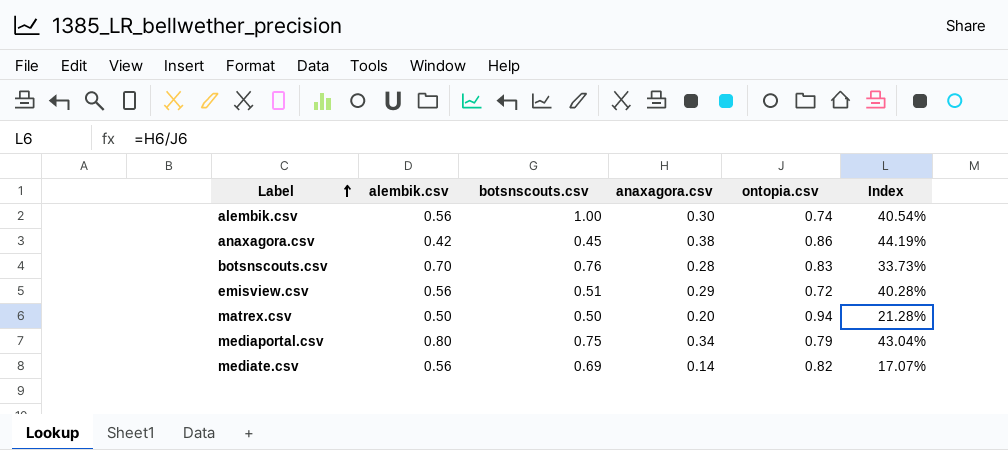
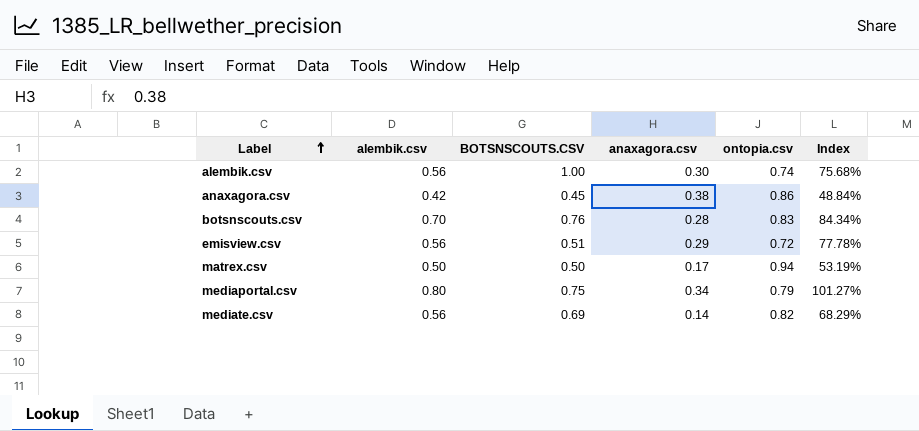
column name: botsnscouts.csv -> BOTSNSCOUTS.CSV
column Index | formula: [anaxagora.csv] / [ontopia.csv] -> [alembik.csv] / [ontopia.csv]
matrex.csv | anaxagora.csv: 0.20 -> 0.17

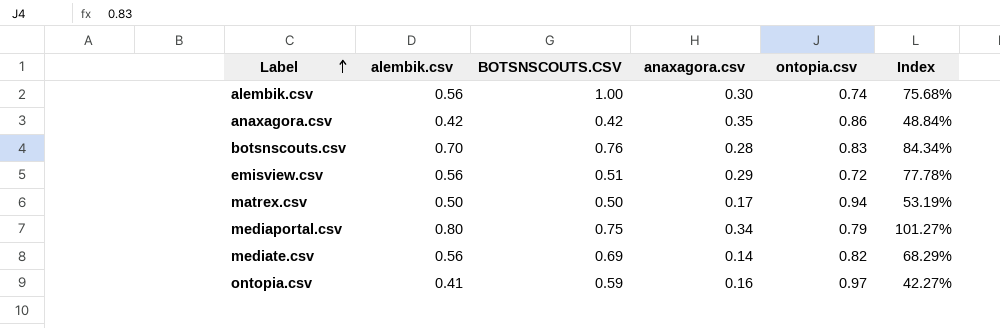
anaxagora.csv | BOTSNSCOUTS.CSV: 0.45 -> 0.42
anaxagora.csv | anaxagora.csv: 0.38 -> 0.35
row ontopia.csv: none -> 0.41 | 0.59 | 0.16 | 0.97 | 42.27%

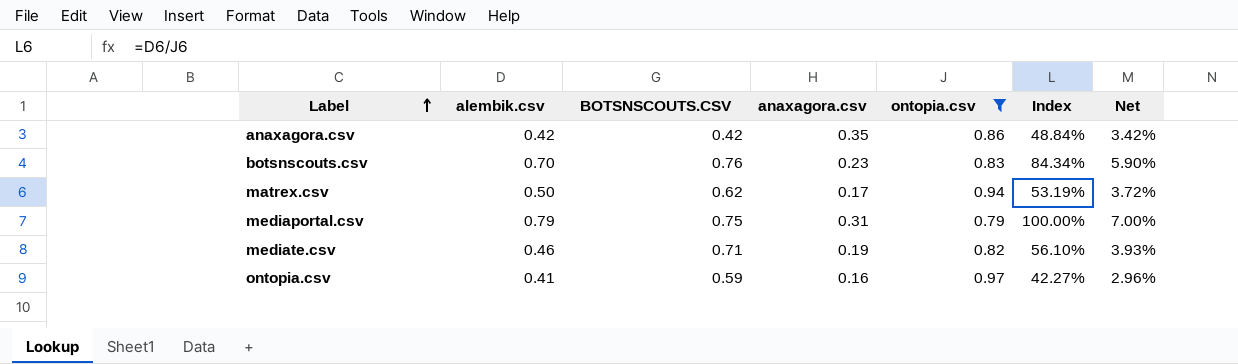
filter: none -> ontopia.csv >= 0.79
column Net | formula: none -> [Index] * 0.07
botsnscouts.csv | anaxagora.csv: 0.28 -> 0.23
matrex.csv | BOTSNSCOUTS.CSV: 0.50 -> 0.62
mediaportal.csv | alembik.csv: 0.80 -> 0.79
mediaportal.csv | anaxagora.csv: 0.34 -> 0.31
mediaportal.csv | Index: 101.27% -> 100.00%
mediate.csv | alembik.csv: 0.56 -> 0.46
mediate.csv | BOTSNSCOUTS.CSV: 0.69 -> 0.71
mediate.csv | anaxagora.csv: 0.14 -> 0.19
mediate.csv | Index: 68.29% -> 56.10%

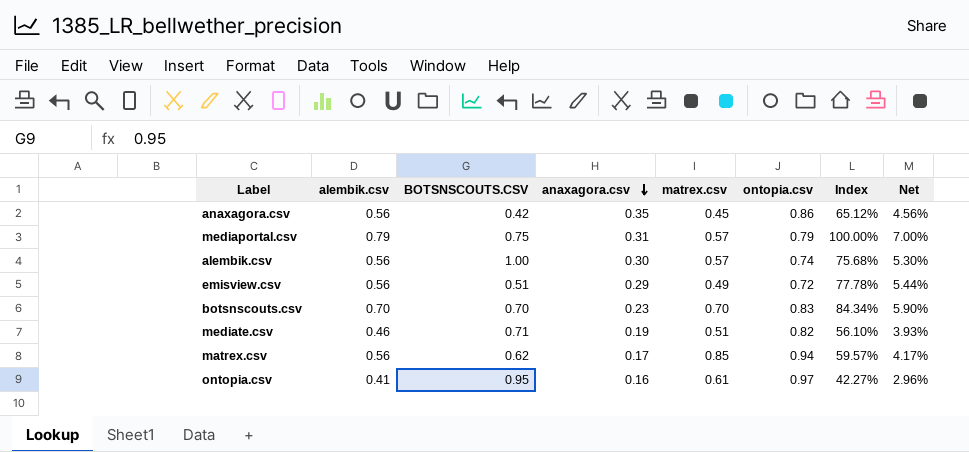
filter: ontopia.csv >= 0.79 -> none
row order: Label ascending -> anaxagora.csv descending
column matrex.csv | position: none -> 5
anaxagora.csv | alembik.csv: 0.42 -> 0.56
anaxagora.csv | Index: 48.84% -> 65.12%
anaxagora.csv | Net: 3.42% -> 4.56%
botsnscouts.csv | BOTSNSCOUTS.CSV: 0.76 -> 0.70
matrex.csv | alembik.csv: 0.50 -> 0.56
matrex.csv | Index: 53.19% -> 59.57%
matrex.csv | Net: 3.72% -> 4.17%
ontopia.csv | BOTSNSCOUTS.CSV: 0.59 -> 0.95

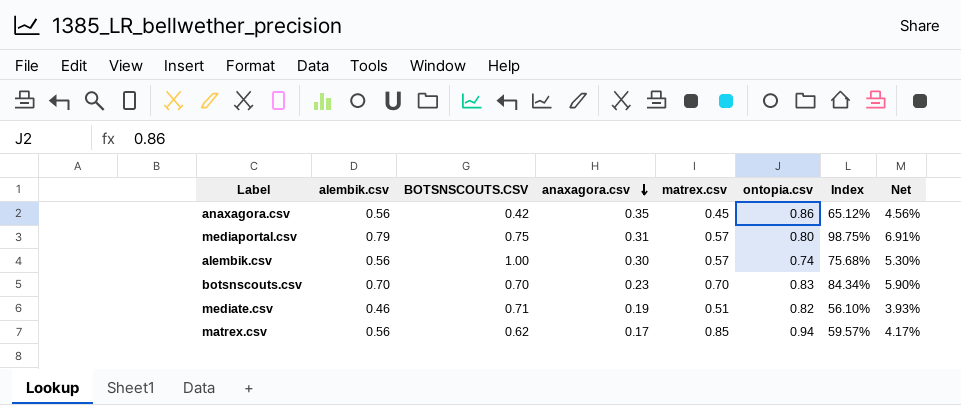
row emisview.csv: 0.56 | 0.51 | 0.29 | 0.49 | 0.72 | 77.78% | 5.44% -> none
row ontopia.csv: 0.41 | 0.95 | 0.16 | 0.61 | 0.97 | 42.27% | 2.96% -> none
mediaportal.csv | ontopia.csv: 0.79 -> 0.80
mediaportal.csv | Index: 100.00% -> 98.75%
mediaportal.csv | Net: 7.00% -> 6.91%

